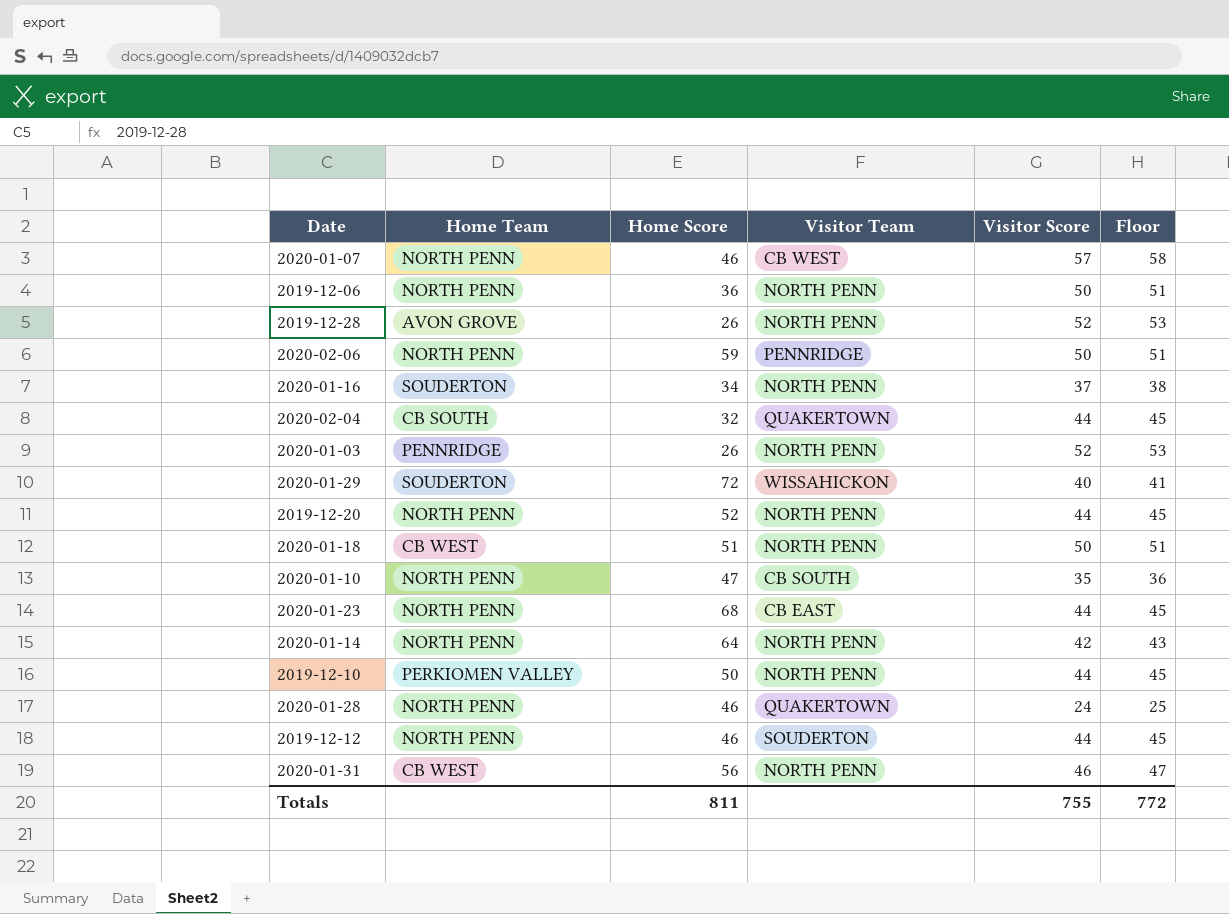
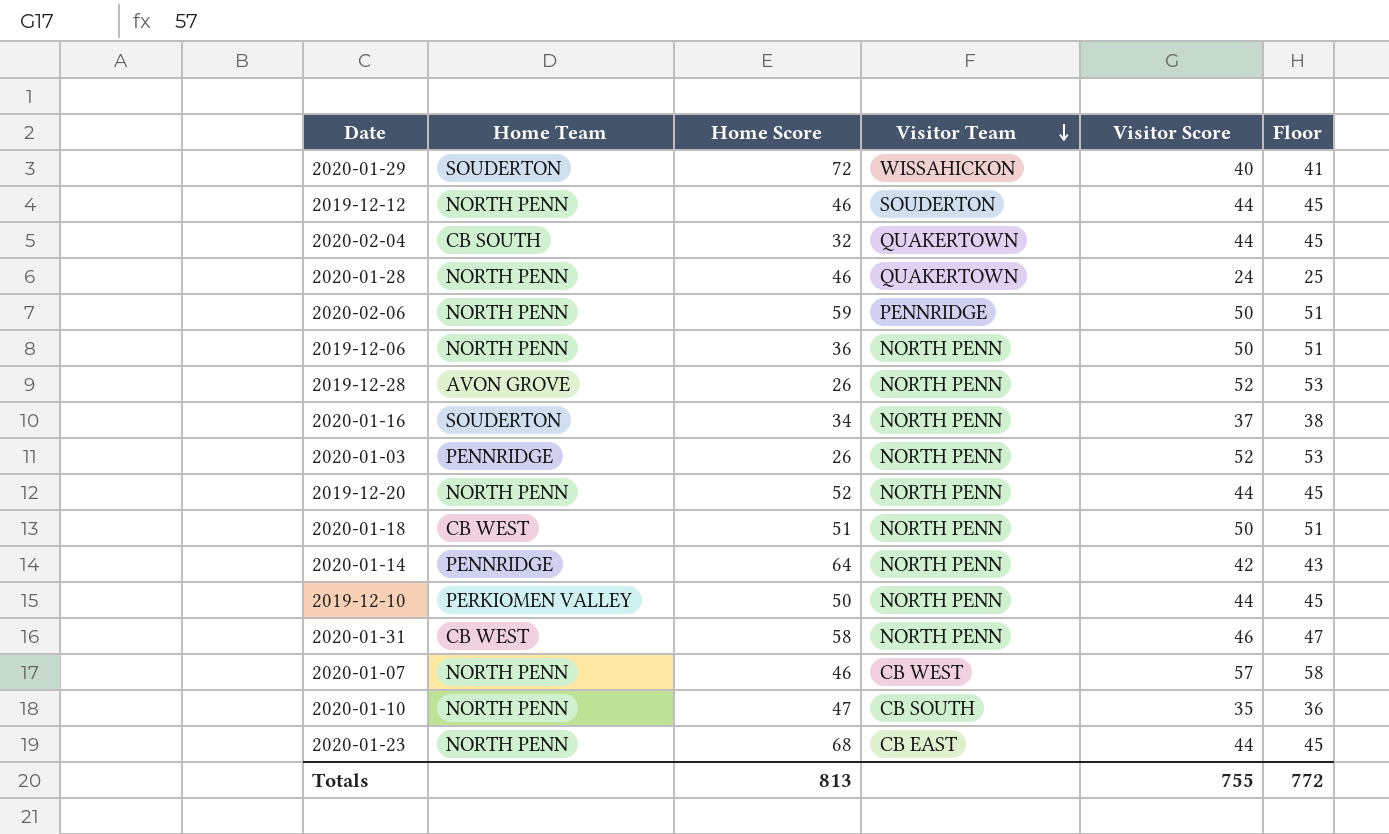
row order: none -> Visitor Team descending
2020-01-14 | Home Team: NORTH PENN -> PENNRIDGE
2020-01-31 | Home Score: 56 -> 58
Totals | Home Score: 811 -> 813

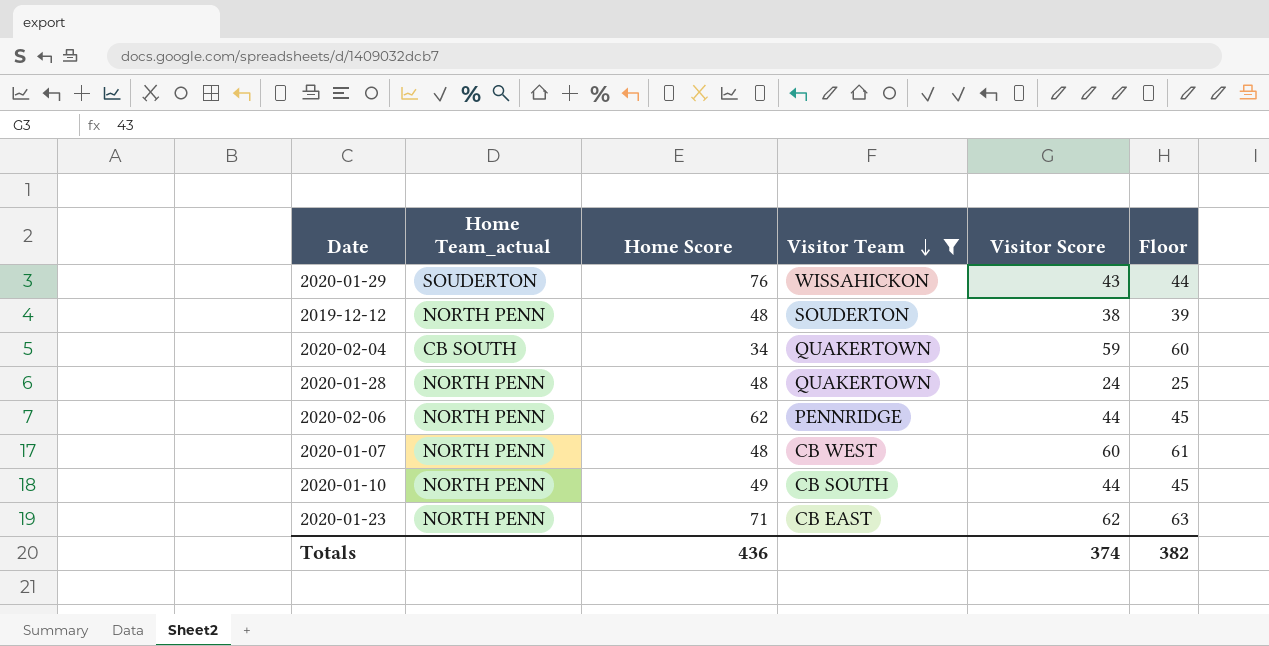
filter: none -> Visitor Team != NORTH PENN
column name: Home Team -> Home Team_actual
2020-01-29 | Home Score: 72 -> 76
2020-01-29 | Visitor Score: 40 -> 43
2020-01-29 | Floor: 41 -> 44
2019-12-12 | Home Score: 46 -> 48
2019-12-12 | Visitor Score: 44 -> 38
2019-12-12 | Floor: 45 -> 39
2020-02-04 | Home Score: 32 -> 34
2020-02-04 | Visitor Score: 44 -> 59
2020-02-04 | Floor: 45 -> 60
2020-01-28 | Home Score: 46 -> 48
2020-02-06 | Home Score: 59 -> 62
2020-02-06 | Visitor Score: 50 -> 44
2020-02-06 | Floor: 51 -> 45
2020-01-07 | Home Score: 46 -> 48
2020-01-07 | Visitor Score: 57 -> 60
2020-01-07 | Floor: 58 -> 61
2020-01-10 | Home Score: 47 -> 49
2020-01-10 | Visitor Score: 35 -> 44
2020-01-10 | Floor: 36 -> 45
2020-01-23 | Home Score: 68 -> 71
2020-01-23 | Visitor Score: 44 -> 62
2020-01-23 | Floor: 45 -> 63
Totals | Home Score: 813 -> 436
Totals | Visitor Score: 755 -> 374
Totals | Floor: 772 -> 382

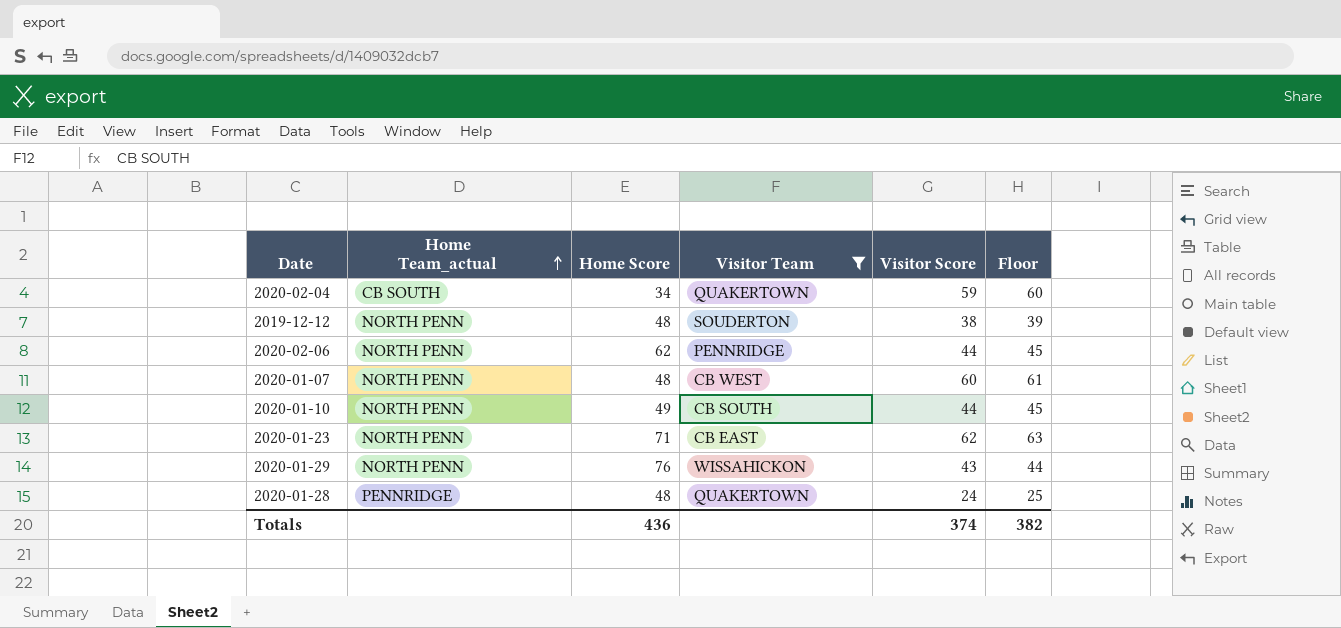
row order: Visitor Team descending -> Home Team_actual ascending
2020-01-29 | Home Team_actual: SOUDERTON -> NORTH PENN
2020-01-28 | Home Team_actual: NORTH PENN -> PENNRIDGE

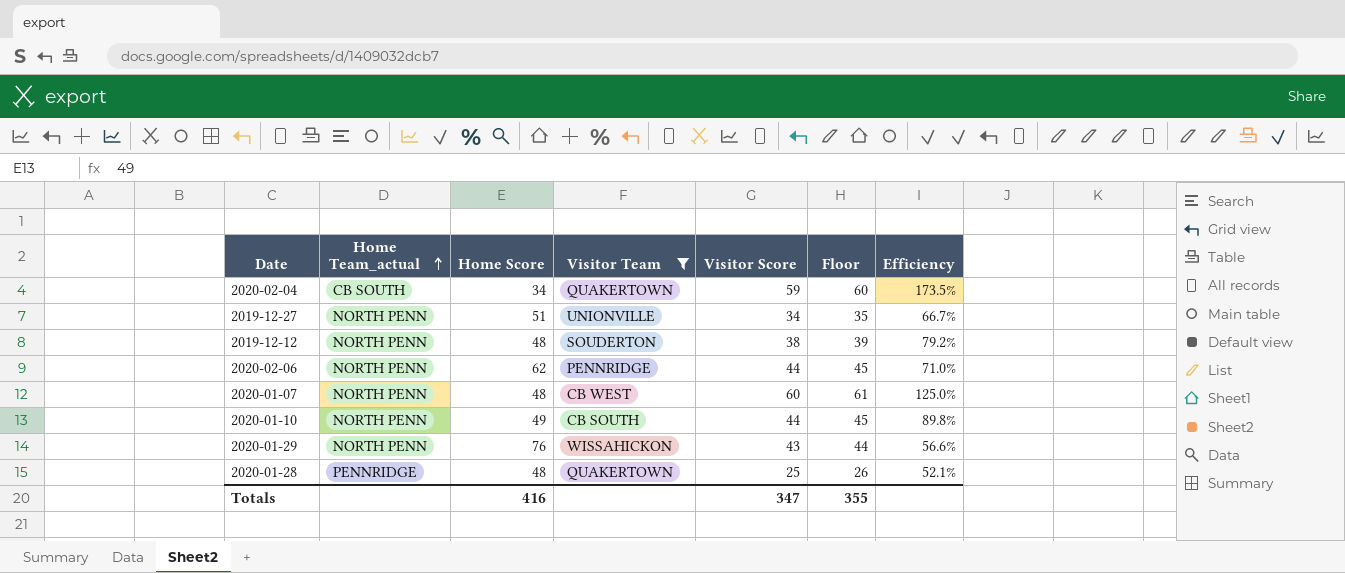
column Efficiency | formula: none -> [Visitor Score] / [Home Score]
row 2020-01-23: NORTH PENN | 71 | CB EAST | 62 | 63 -> none
row 2019-12-27: none -> NORTH PENN | 51 | UNIONVILLE | 34 | 35 | 66.7%
2020-01-28 | Visitor Score: 24 -> 25
2020-01-28 | Floor: 25 -> 26
Totals | Home Score: 436 -> 416
Totals | Visitor Score: 374 -> 347
Totals | Floor: 382 -> 355

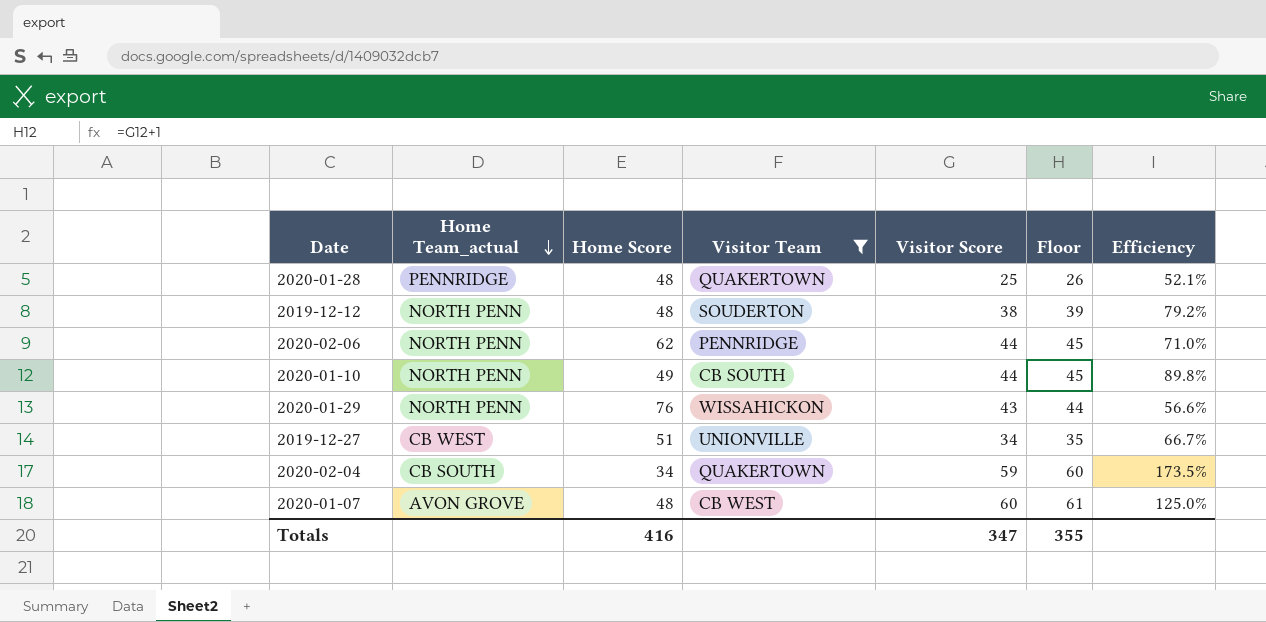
row order: Home Team_actual ascending -> Home Team_actual descending
2019-12-27 | Home Team_actual: NORTH PENN -> CB WEST
2020-01-07 | Home Team_actual: NORTH PENN -> AVON GROVE

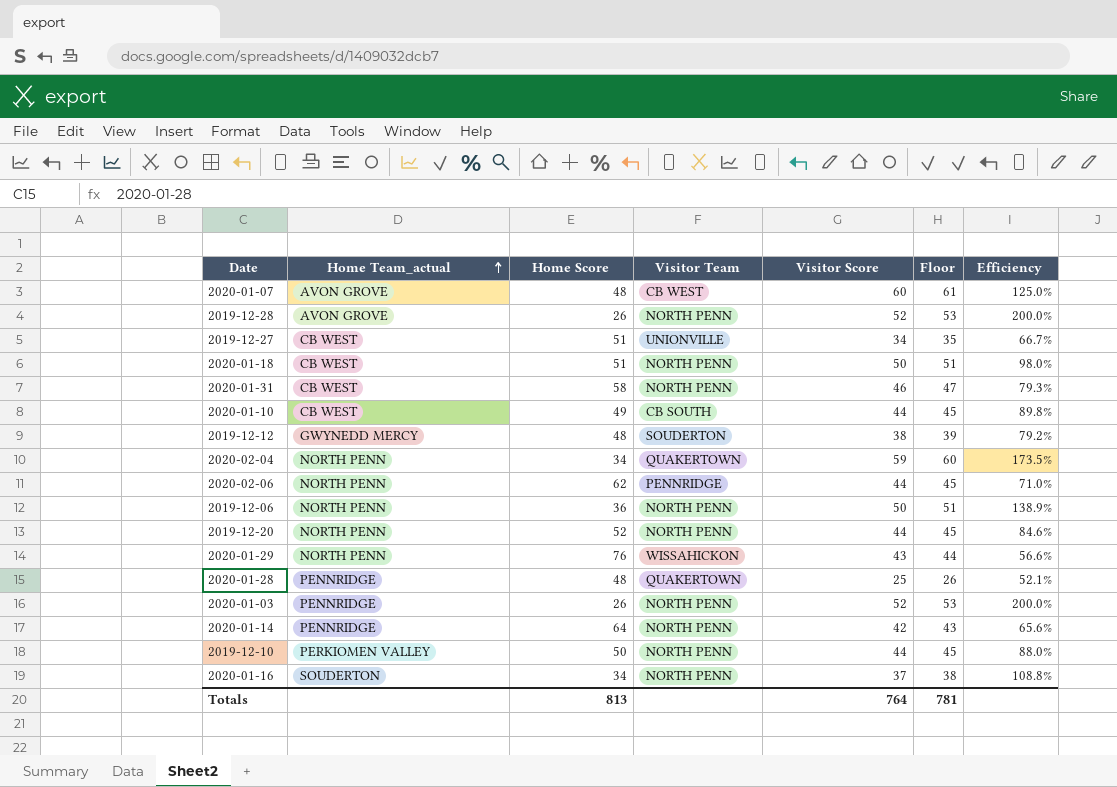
filter: Visitor Team != NORTH PENN -> none
row order: Home Team_actual descending -> Home Team_actual ascending
2020-01-10 | Home Team_actual: NORTH PENN -> CB WEST
2019-12-12 | Home Team_actual: NORTH PENN -> GWYNEDD MERCY
2020-02-04 | Home Team_actual: CB SOUTH -> NORTH PENN
Totals | Home Score: 416 -> 813
Totals | Visitor Score: 347 -> 764
Totals | Floor: 355 -> 781

